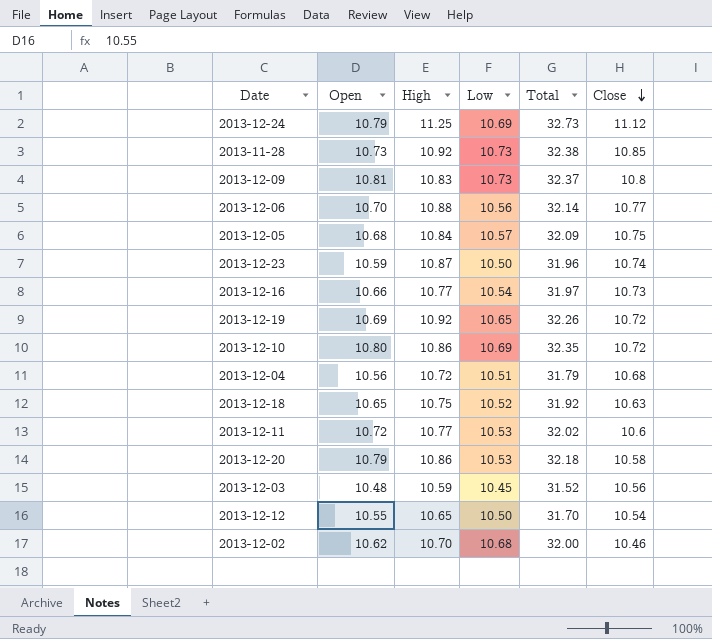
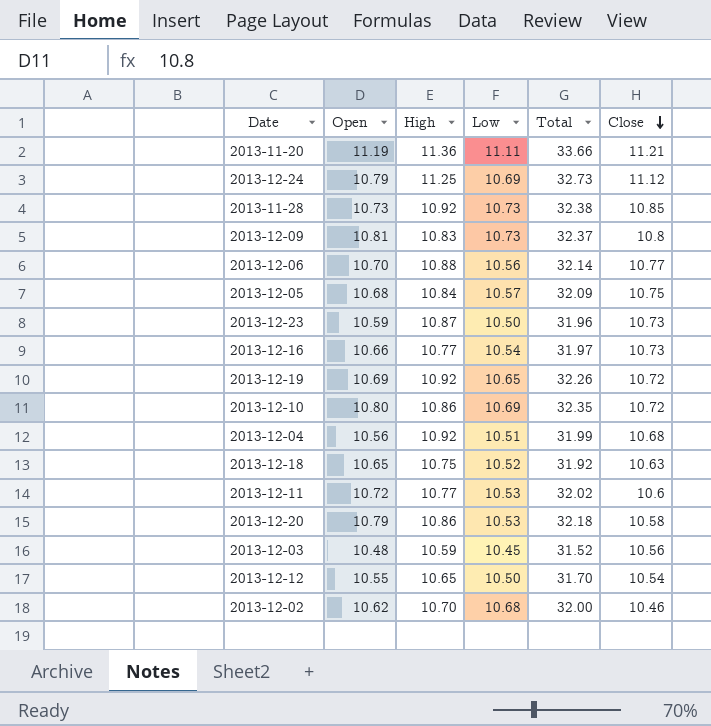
row 2013-11-20: none -> 11.19 | 11.36 | 11.11 | 33.66 | 11.21
2013-12-23 | Close: 10.74 -> 10.73
2013-12-04 | High: 10.72 -> 10.92
2013-12-04 | Total: 31.79 -> 31.99

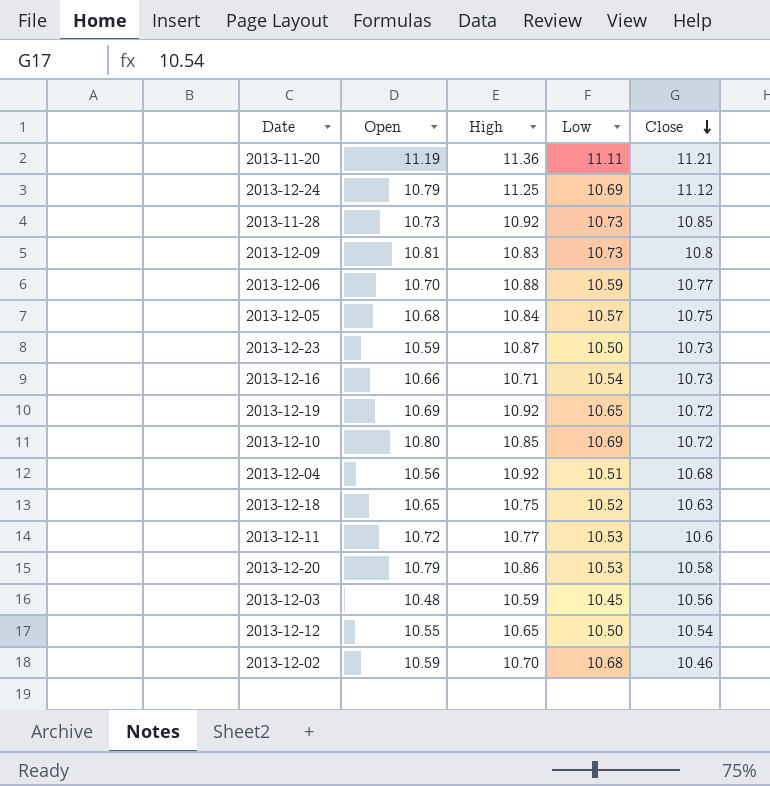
column Total | formula: [Open] + [High] + [Low] -> none
2013-12-06 | Low: 10.56 -> 10.59
2013-12-16 | High: 10.77 -> 10.71
2013-12-10 | High: 10.86 -> 10.85
2013-12-02 | Open: 10.62 -> 10.59

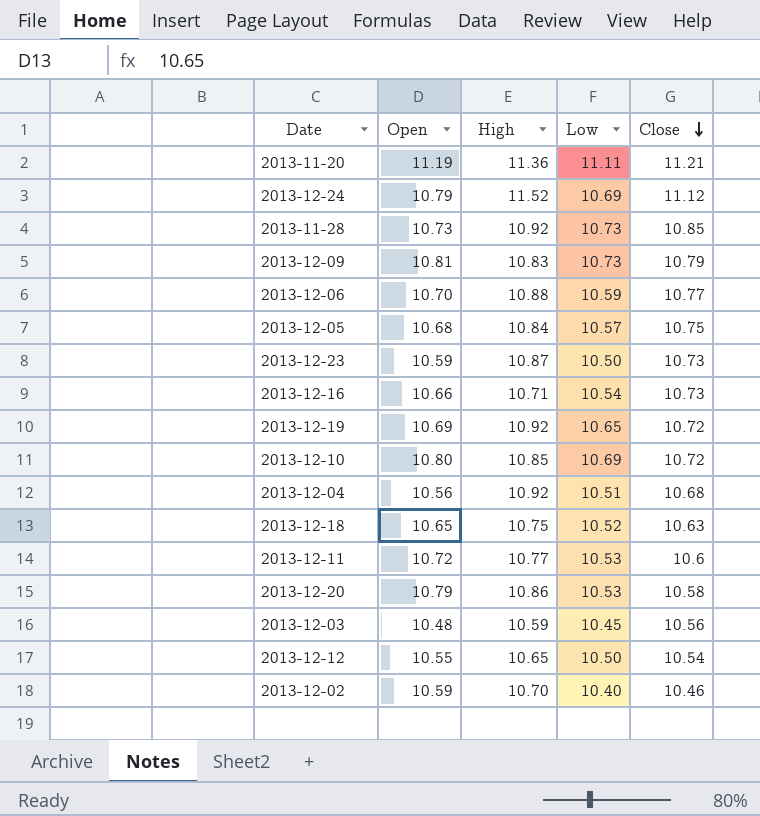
2013-12-24 | High: 11.25 -> 11.52
2013-12-09 | Close: 10.8 -> 10.79
2013-12-02 | Low: 10.68 -> 10.40

